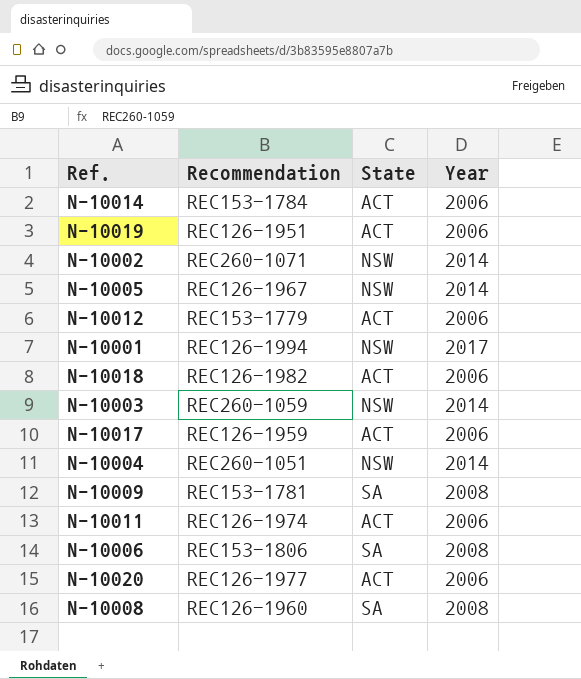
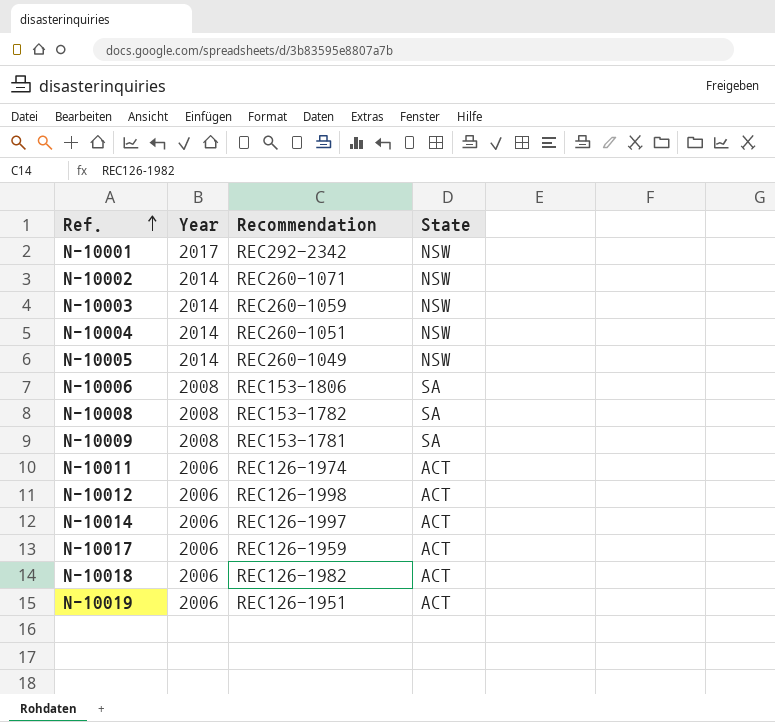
row order: none -> Ref. ascending
column Year | position: 4 -> 2
row N-10020: REC126-1977 | ACT | 2006 -> none
N-10001 | Recommendation: REC126-1994 -> REC292-2342
N-10005 | Recommendation: REC126-1967 -> REC260-1049
N-10008 | Recommendation: REC126-1960 -> REC153-1782
N-10012 | Recommendation: REC153-1779 -> REC126-1998
N-10014 | Recommendation: REC153-1784 -> REC126-1997

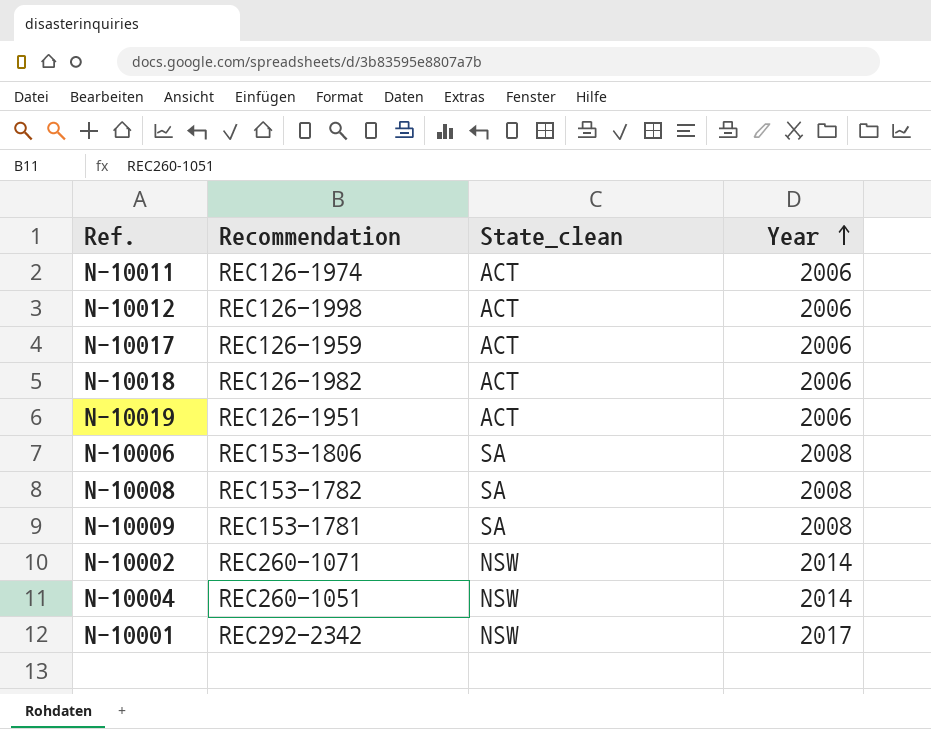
row order: Ref. ascending -> Year ascending
column name: State -> State_clean
column Year | position: 2 -> 4
row N-10003: 2014 | REC260-1059 | NSW -> none
row N-10005: 2014 | REC260-1049 | NSW -> none
row N-10014: 2006 | REC126-1997 | ACT -> none

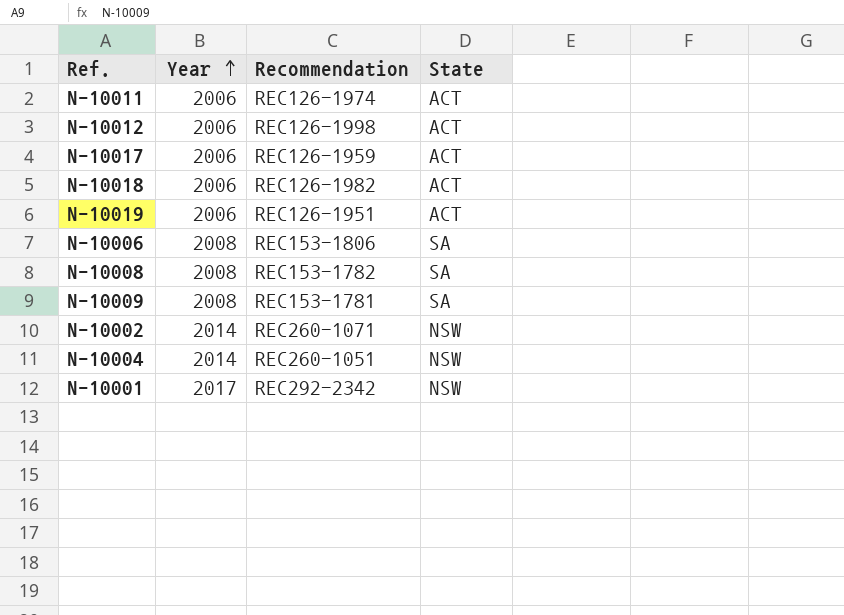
column Year | position: 4 -> 2
column name: State_clean -> State

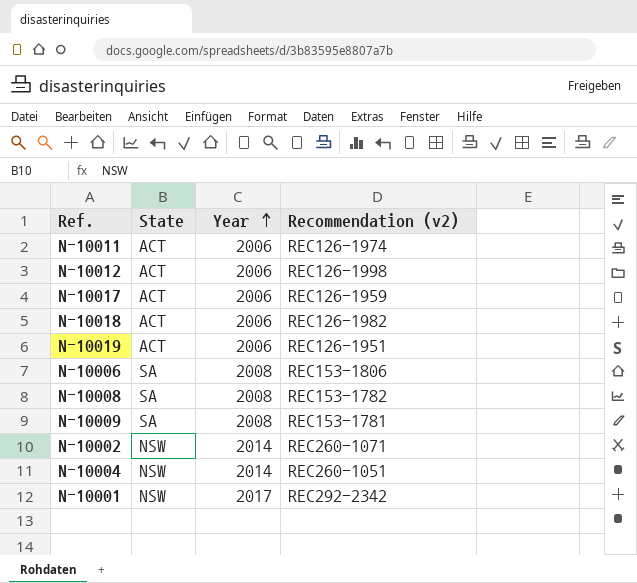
column State | position: 4 -> 2
column name: Recommendation -> Recommendation (v2)

